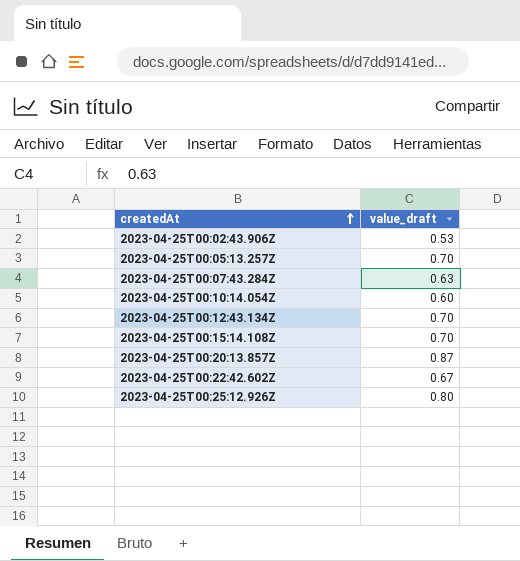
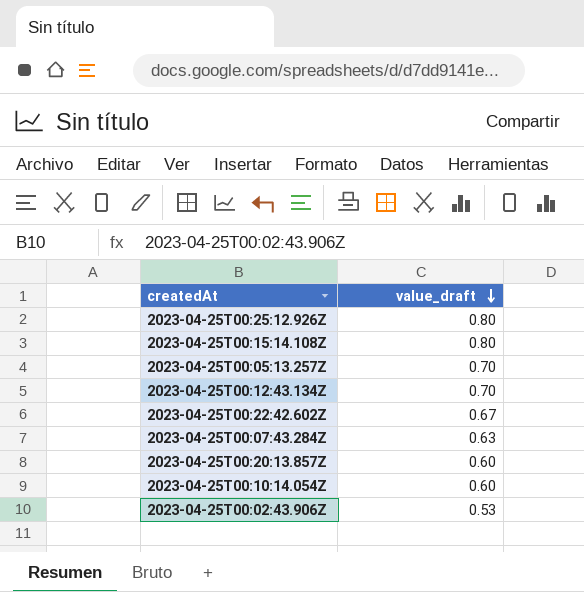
row order: createdAt ascending -> value_draft descending
2023-04-25T00:15:14.108Z | value_draft: 0.70 -> 0.80
2023-04-25T00:20:13.857Z | value_draft: 0.87 -> 0.60

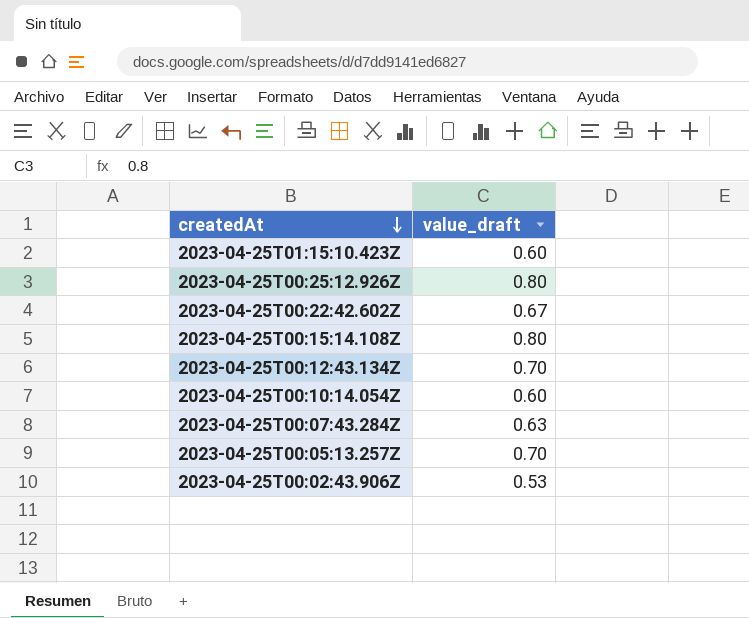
row order: value_draft descending -> createdAt descending
row 2023-04-25T00:20:13.857Z: 0.60 -> none
row 2023-04-25T01:15:10.423Z: none -> 0.60

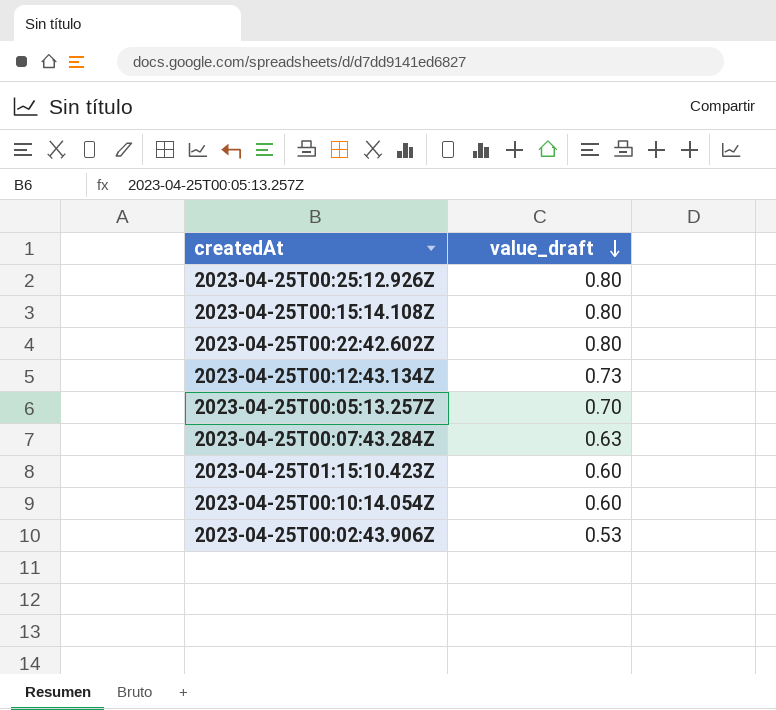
row order: createdAt descending -> value_draft descending
2023-04-25T00:22:42.602Z | value_draft: 0.67 -> 0.80
2023-04-25T00:12:43.134Z | value_draft: 0.70 -> 0.73

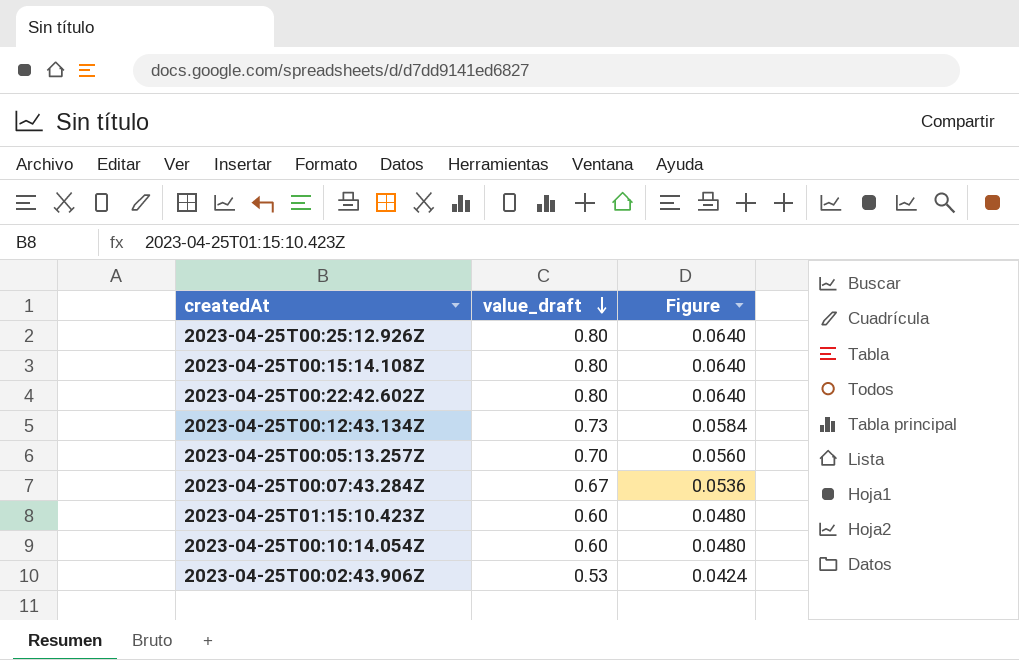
column Figure | formula: none -> [value_draft] * 0.08
2023-04-25T00:07:43.284Z | value_draft: 0.63 -> 0.67

